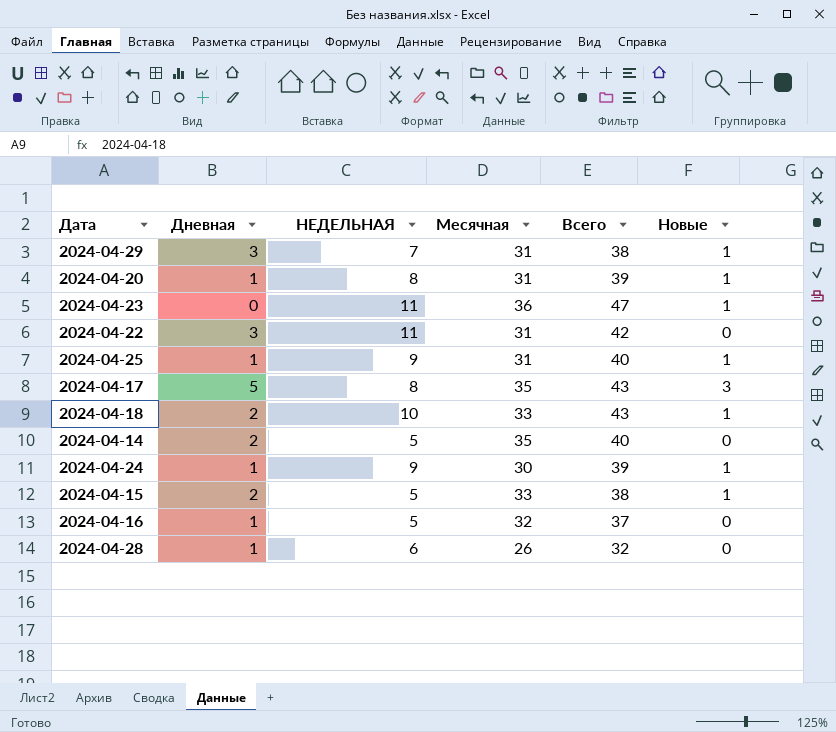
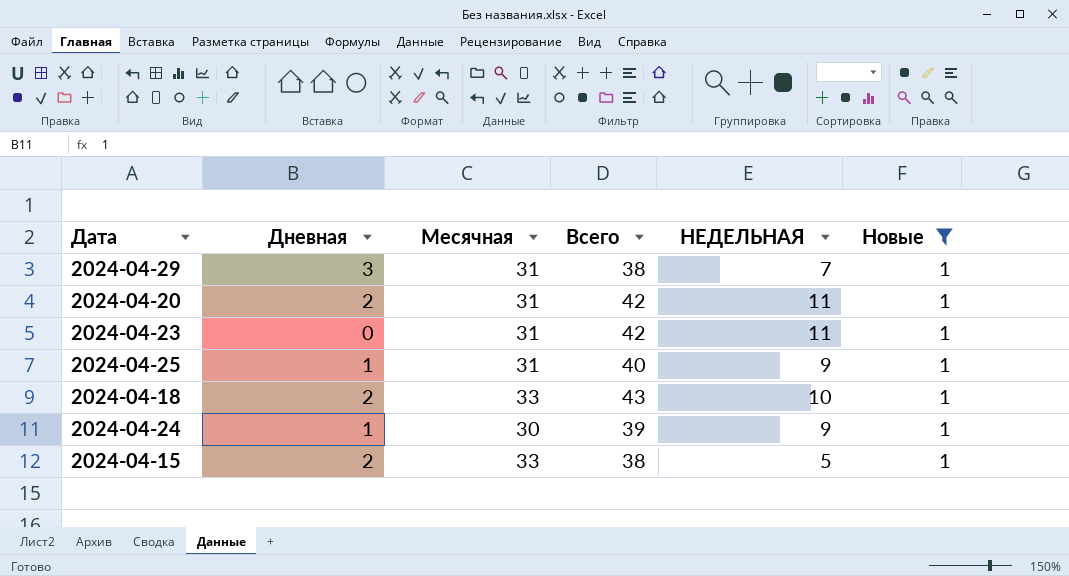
filter: none -> Новые = 1
column НЕДЕЛЬНАЯ | position: 3 -> 5
2024-04-20 | Дневная: 1 -> 2
2024-04-20 | Всего: 39 -> 42
2024-04-20 | НЕДЕЛЬНАЯ: 8 -> 11
2024-04-23 | Месячная: 36 -> 31
2024-04-23 | Всего: 47 -> 42

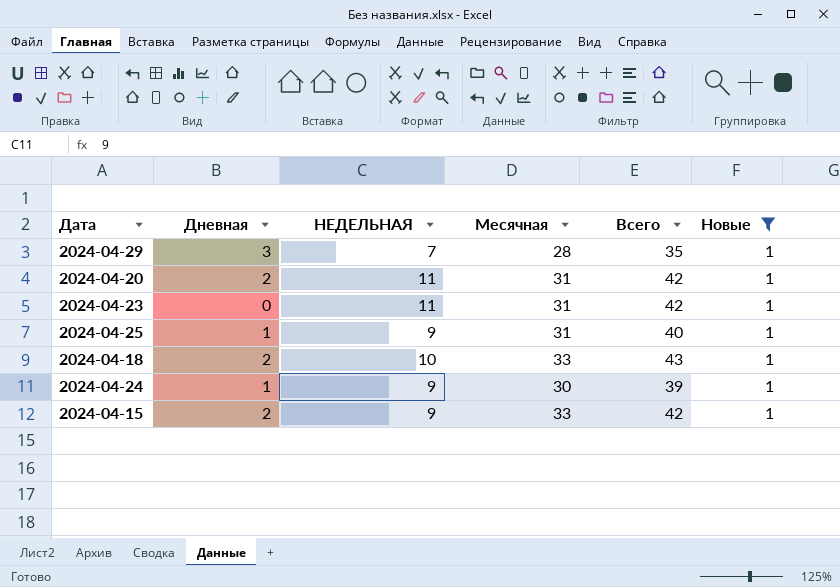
column НЕДЕЛЬНАЯ | position: 5 -> 3
2024-04-29 | Месячная: 31 -> 28
2024-04-29 | Всего: 38 -> 35
2024-04-15 | НЕДЕЛЬНАЯ: 5 -> 9
2024-04-15 | Всего: 38 -> 42

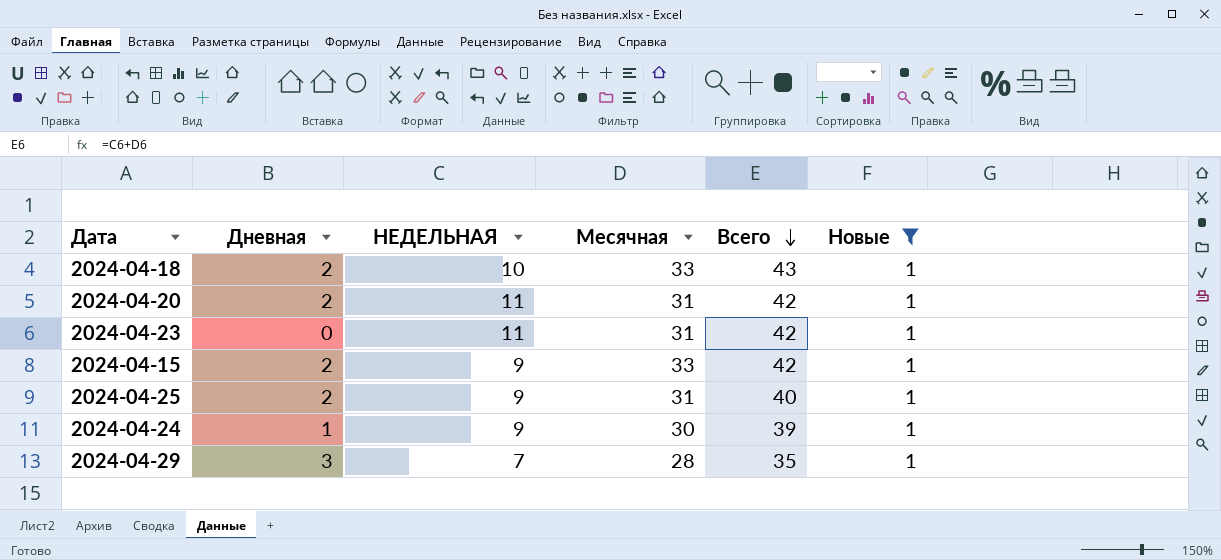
row order: none -> Всего descending
2024-04-25 | Дневная: 1 -> 2

